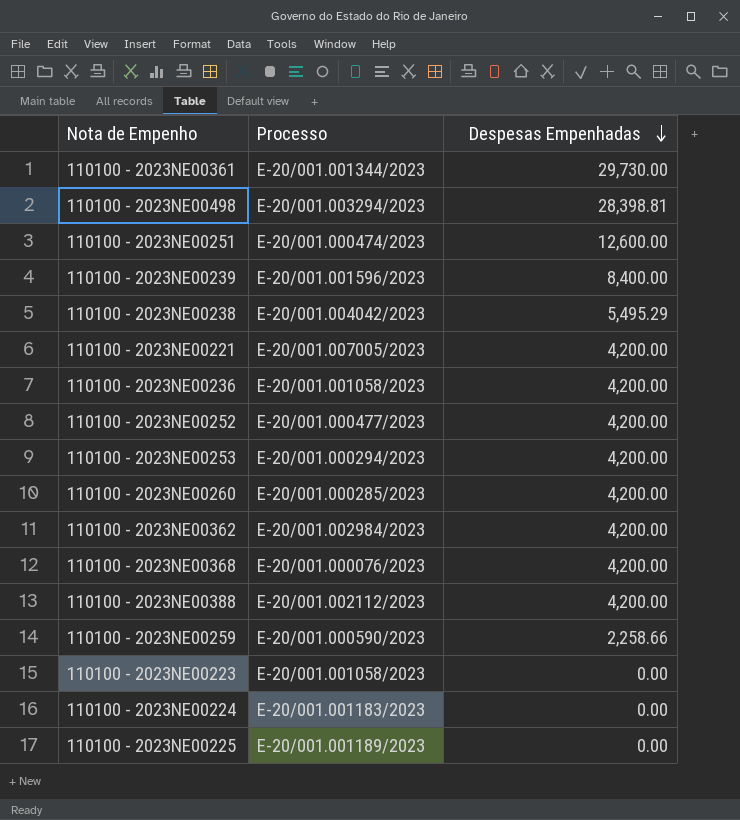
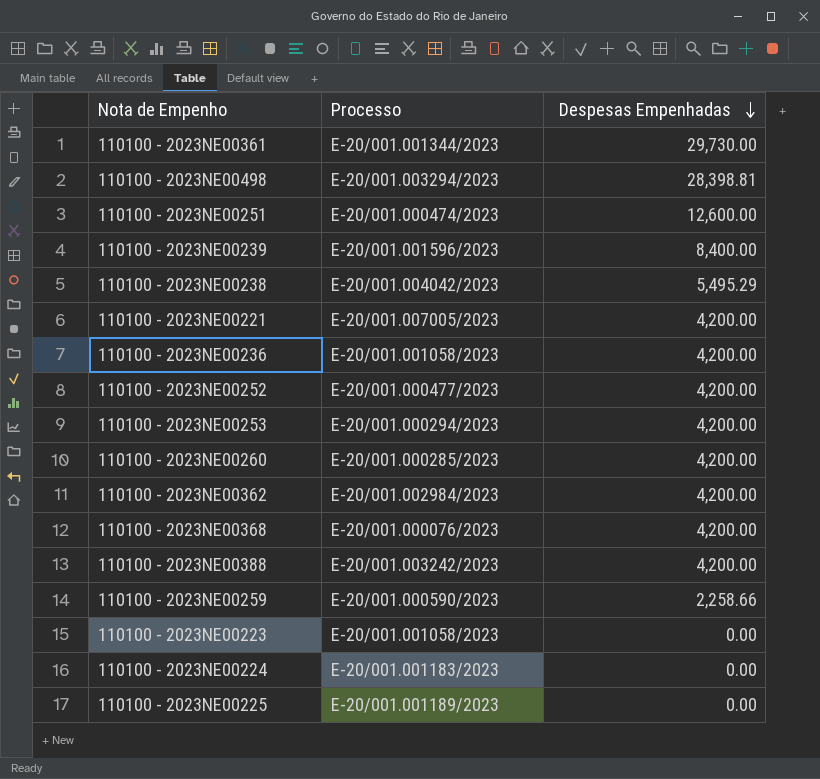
110100 - 2023NE00388 | Processo: E-20/001.002112/2023 -> E-20/001.003242/2023

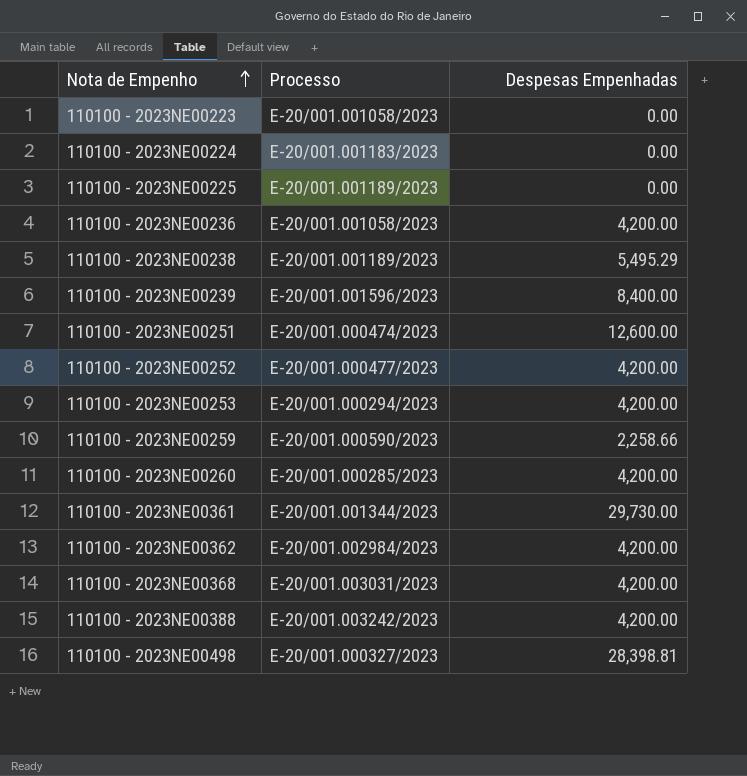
row order: Despesas Empenhadas descending -> Nota de Empenho ascending
row 110100 - 2023NE00221: E-20/001.007005/2023 | 4,200.00 -> none
110100 - 2023NE00238 | Processo: E-20/001.004042/2023 -> E-20/001.001189/2023
110100 - 2023NE00368 | Processo: E-20/001.000076/2023 -> E-20/001.003031/2023
110100 - 2023NE00498 | Processo: E-20/001.003294/2023 -> E-20/001.000327/2023

